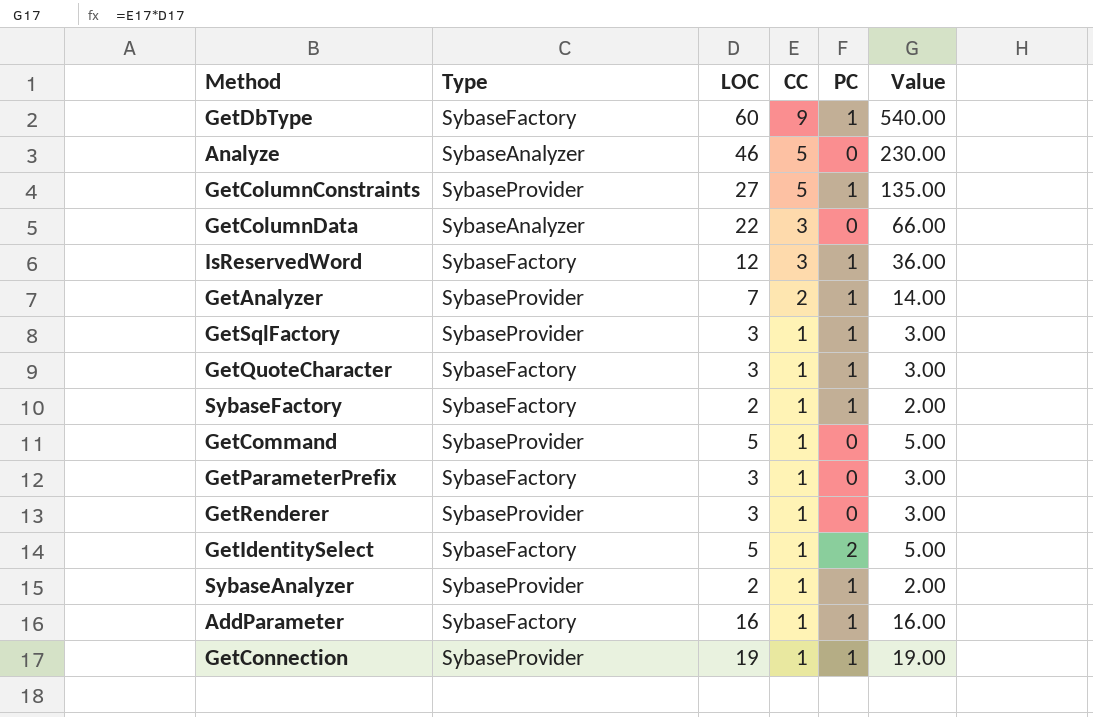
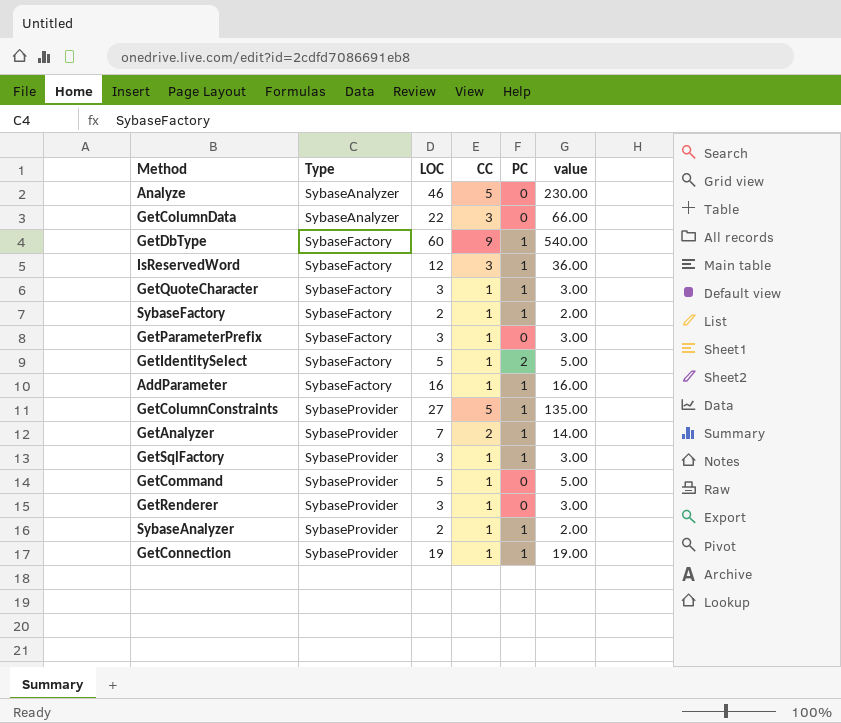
row order: CC descending -> Type ascending
column name: Value -> value

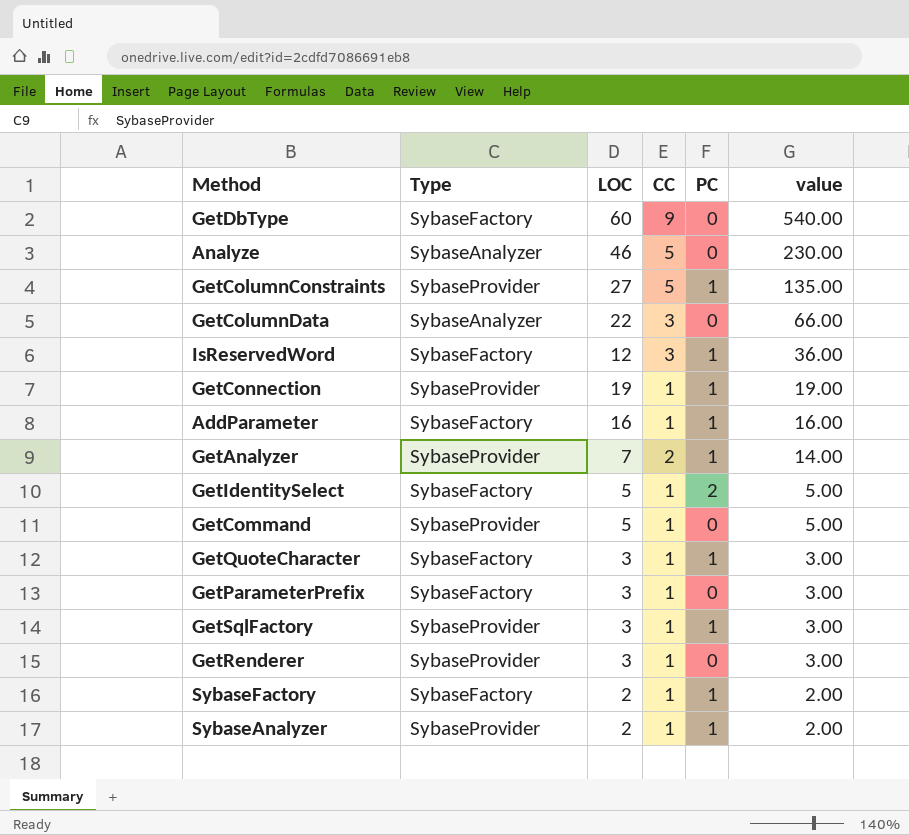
row order: Type ascending -> value descending
GetDbType | PC: 1 -> 0

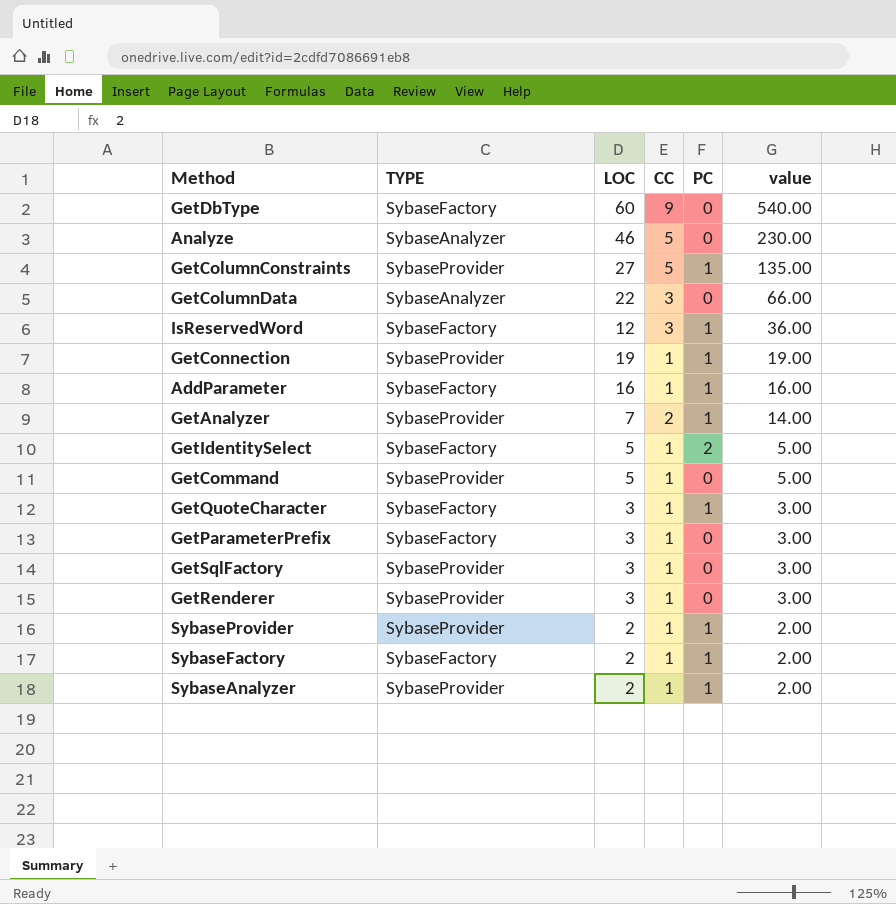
column name: Type -> TYPE
GetSqlFactory | PC: 1 -> 0
row SybaseProvider: none -> SybaseProvider | 2 | 1 | 1 | 2.00

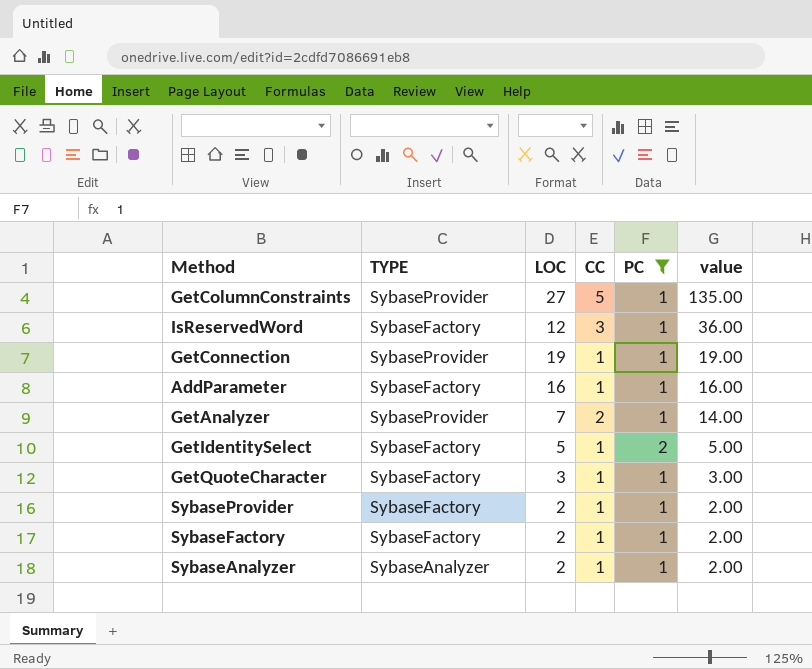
filter: none -> PC != 0
SybaseProvider | TYPE: SybaseProvider -> SybaseFactory
SybaseAnalyzer | TYPE: SybaseProvider -> SybaseAnalyzer

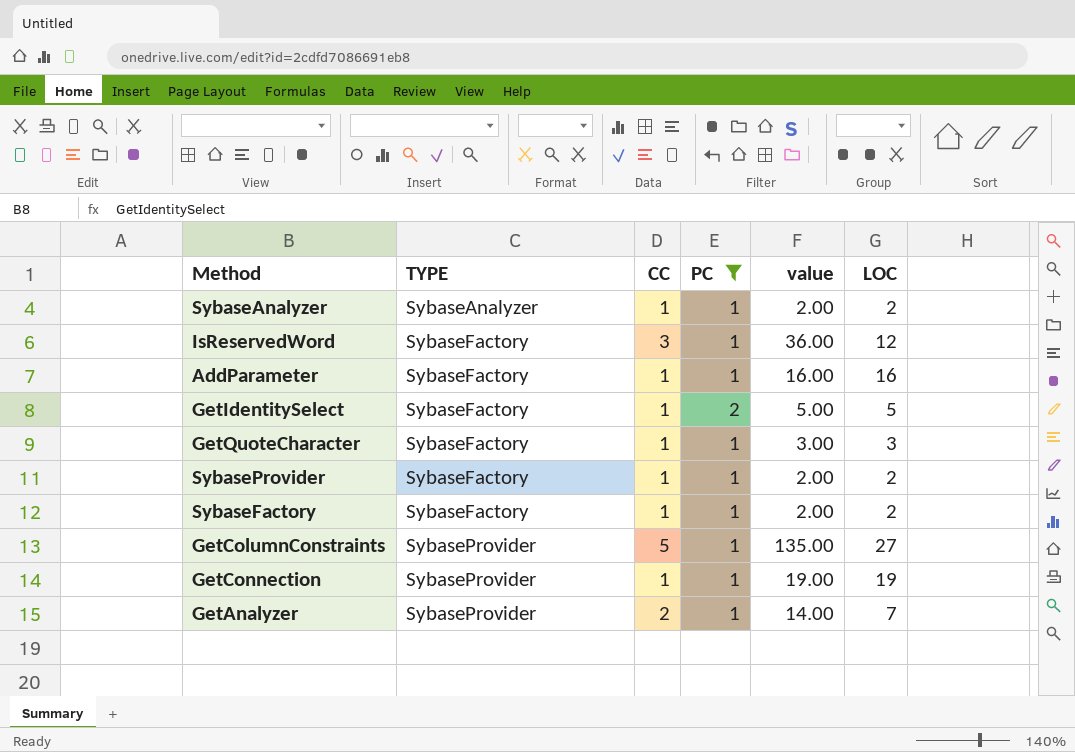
row order: value descending -> TYPE ascending
column LOC | position: 3 -> 6

